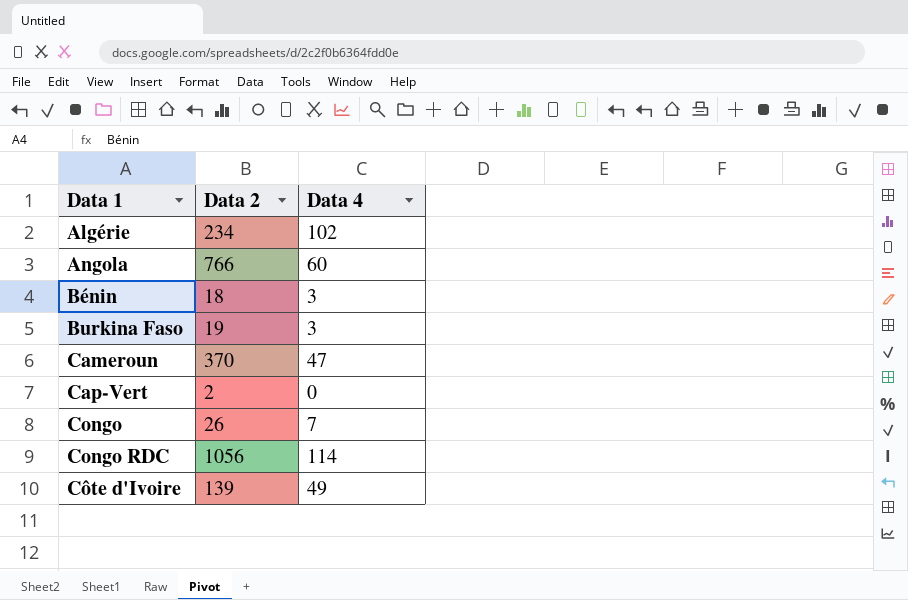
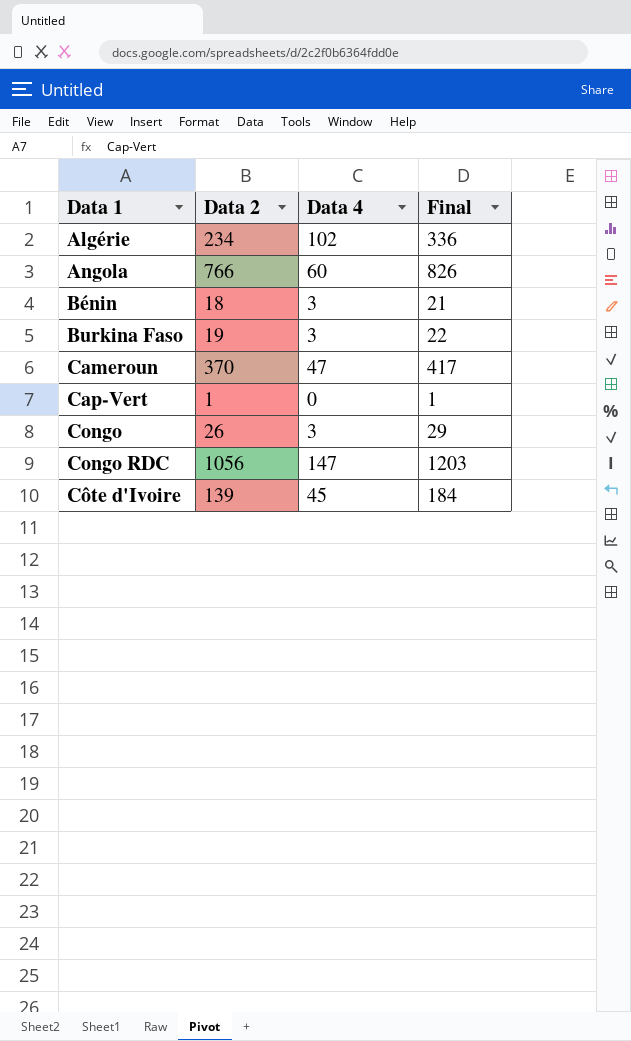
column Final | formula: none -> [Data 2] + [Data 4]
Cap-Vert | Data 2: 2 -> 1
Congo | Data 4: 7 -> 3
Congo RDC | Data 4: 114 -> 147
Côte d'Ivoire | Data 4: 49 -> 45

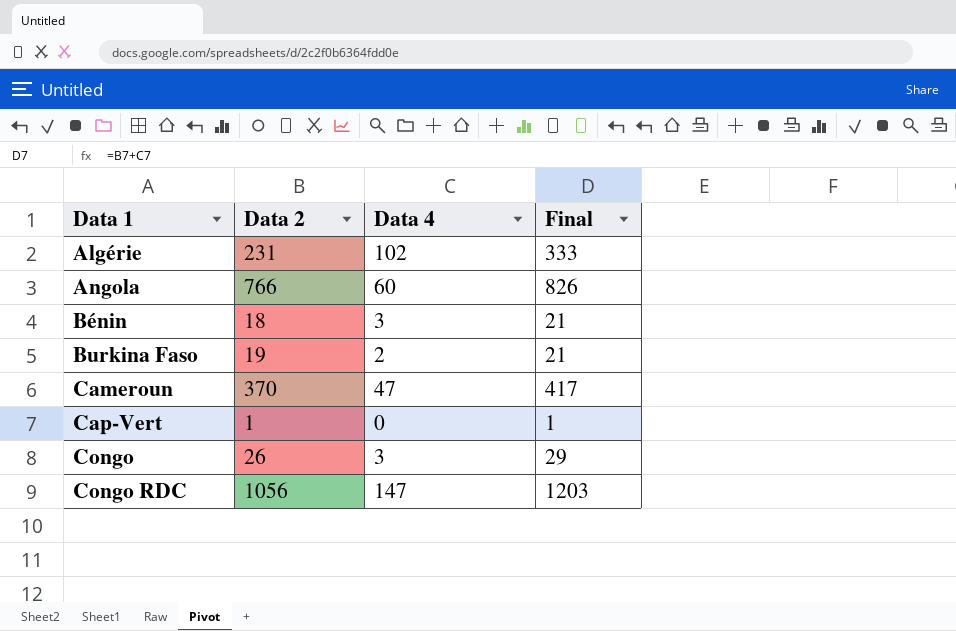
row Côte d'Ivoire: 139 | 45 | 184 -> none
Algérie | Data 2: 234 -> 231
Algérie | Final: 336 -> 333
Burkina Faso | Data 4: 3 -> 2
Burkina Faso | Final: 22 -> 21

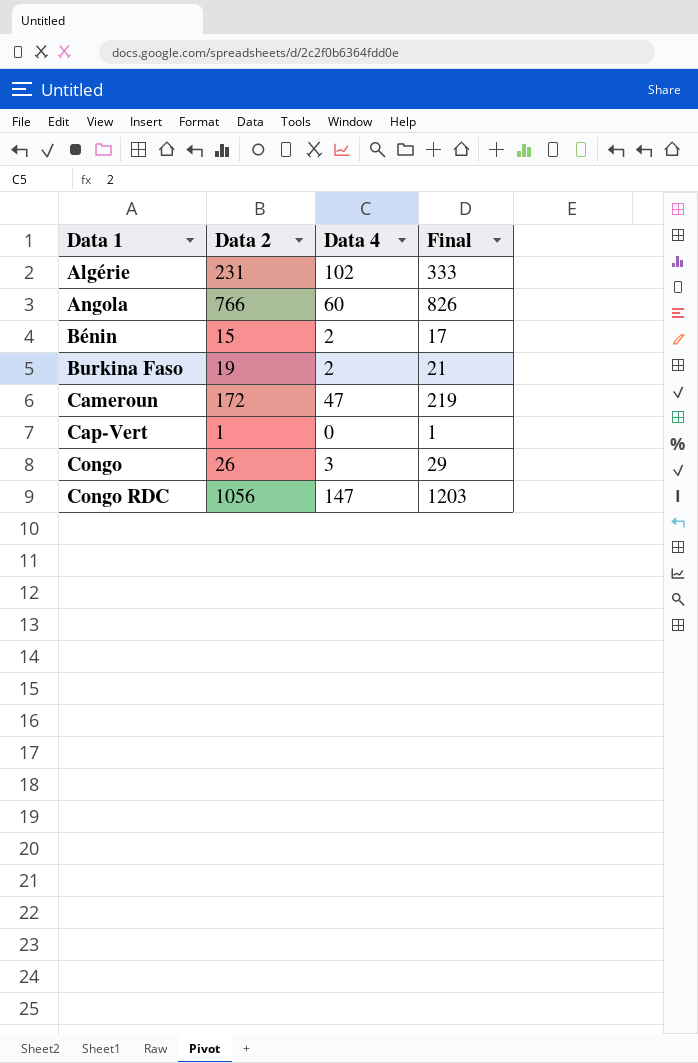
Bénin | Data 2: 18 -> 15
Bénin | Data 4: 3 -> 2
Bénin | Final: 21 -> 17
Cameroun | Data 2: 370 -> 172
Cameroun | Final: 417 -> 219

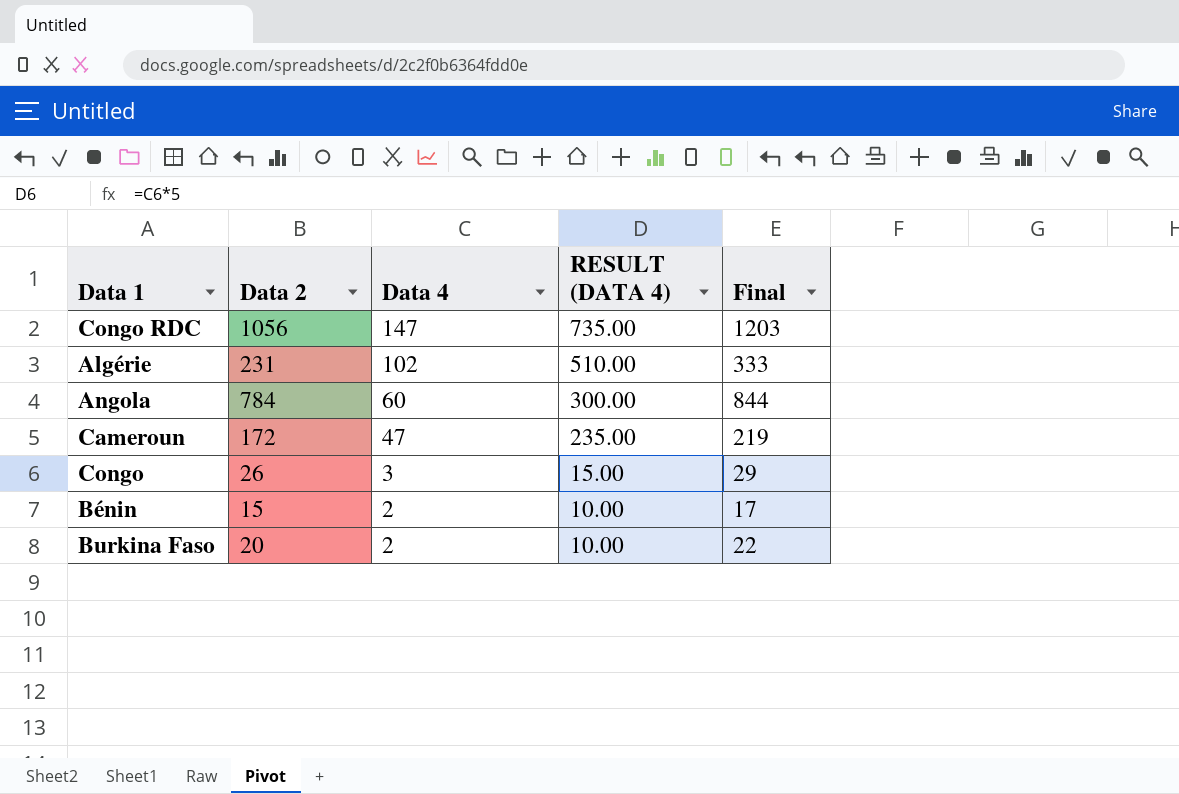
row order: Data 1 ascending -> Data 4 descending
column RESULT (DATA 4) | formula: none -> [Data 4] * 5
row Cap-Vert: 1 | 0 | 1 -> none
Angola | Data 2: 766 -> 784
Angola | Final: 826 -> 844
Burkina Faso | Data 2: 19 -> 20
Burkina Faso | Final: 21 -> 22

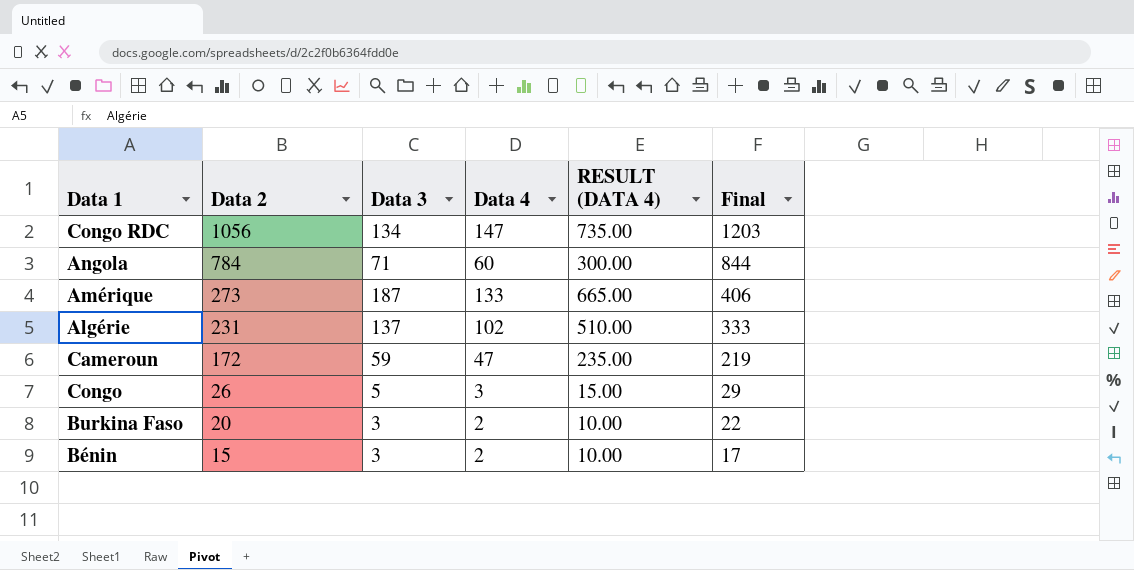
row order: Data 4 descending -> Data 2 descending
column Data 3 | position: none -> 3
row Amérique: none -> 273 | 187 | 133 | 665.00 | 406

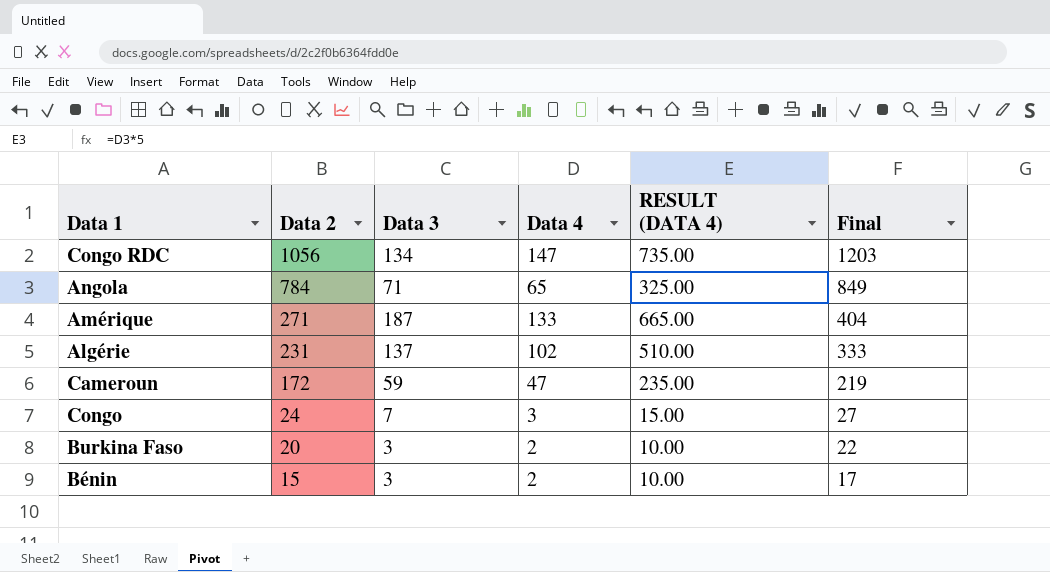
Angola | Data 4: 60 -> 65
Angola | RESULT (DATA 4): 300.00 -> 325.00
Angola | Final: 844 -> 849
Amérique | Data 2: 273 -> 271
Amérique | Final: 406 -> 404
Congo | Data 2: 26 -> 24
Congo | Data 3: 5 -> 7
Congo | Final: 29 -> 27

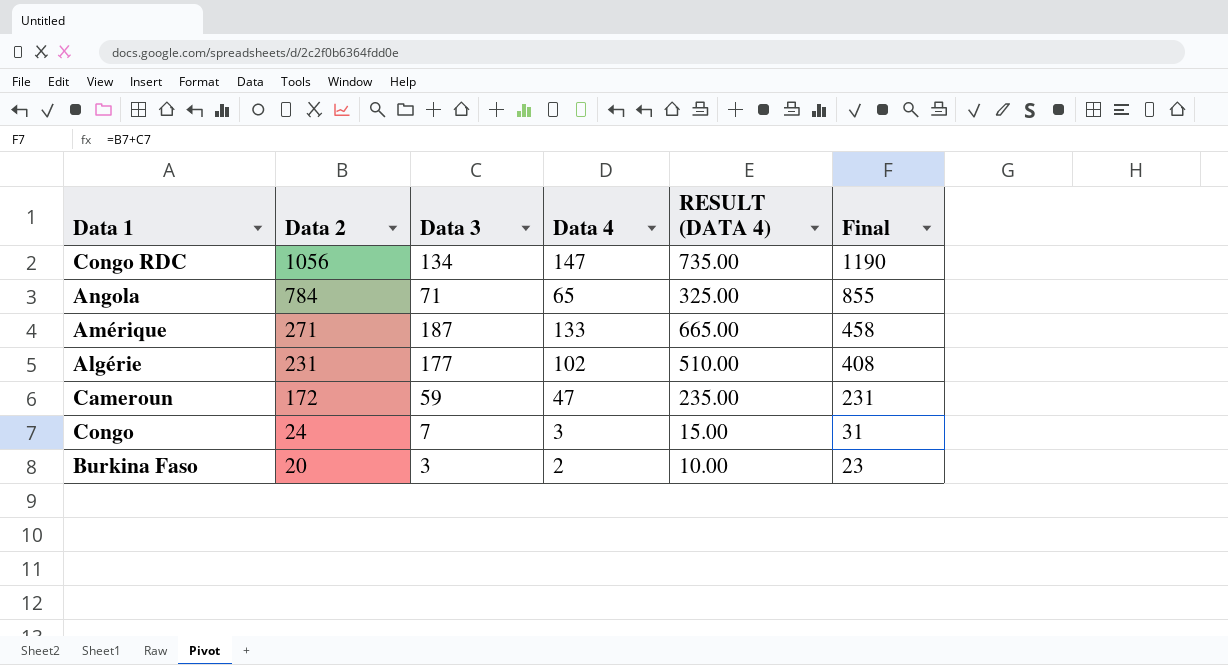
column Final | formula: [Data 2] + [Data 4] -> [Data 2] + [Data 3]
row Bénin: 15 | 3 | 2 | 10.00 | 17 -> none
Algérie | Data 3: 137 -> 177

